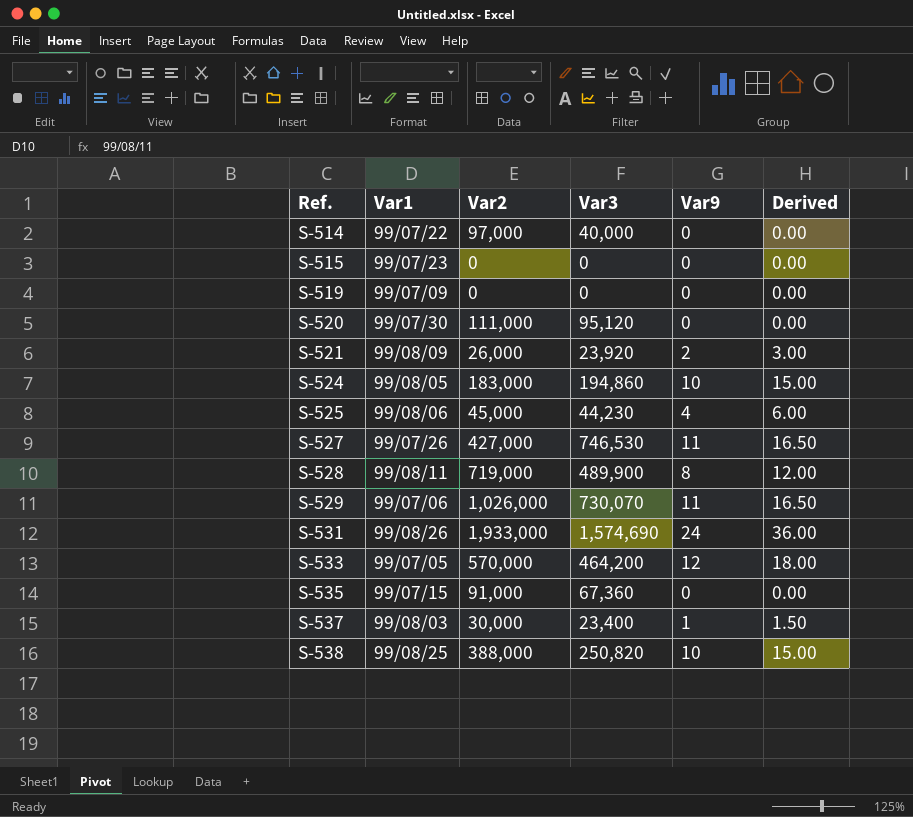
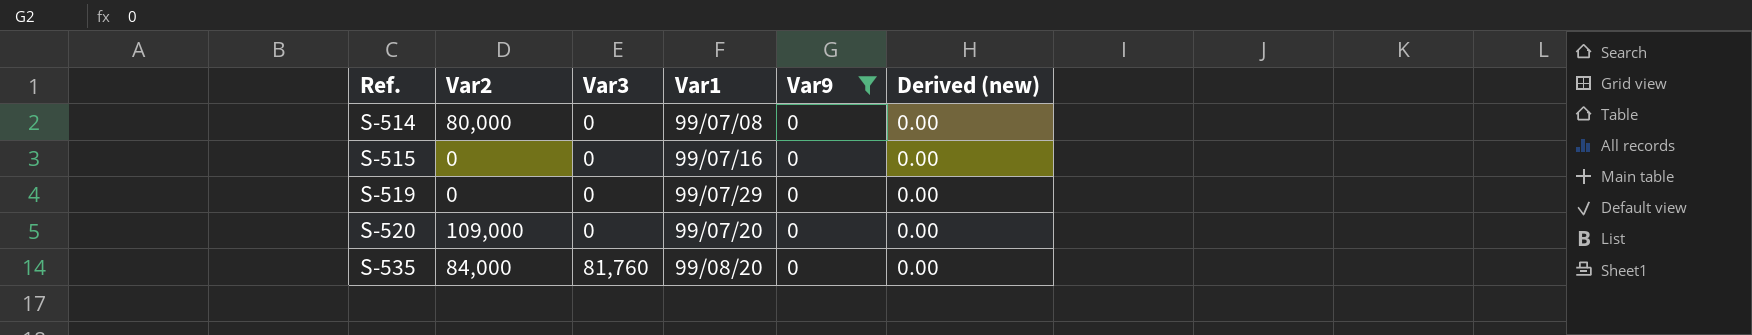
filter: none -> Var9 = 0
column Var1 | position: 2 -> 4
column name: Derived -> Derived (new)
S-514 | Var2: 97,000 -> 80,000
S-514 | Var3: 40,000 -> 0
S-514 | Var1: 99/07/22 -> 99/07/08
S-515 | Var1: 99/07/23 -> 99/07/16
S-519 | Var1: 99/07/09 -> 99/07/29
S-520 | Var2: 111,000 -> 109,000
S-520 | Var3: 95,120 -> 0
S-520 | Var1: 99/07/30 -> 99/07/20
S-535 | Var2: 91,000 -> 84,000
S-535 | Var3: 67,360 -> 81,760
S-535 | Var1: 99/07/15 -> 99/08/20

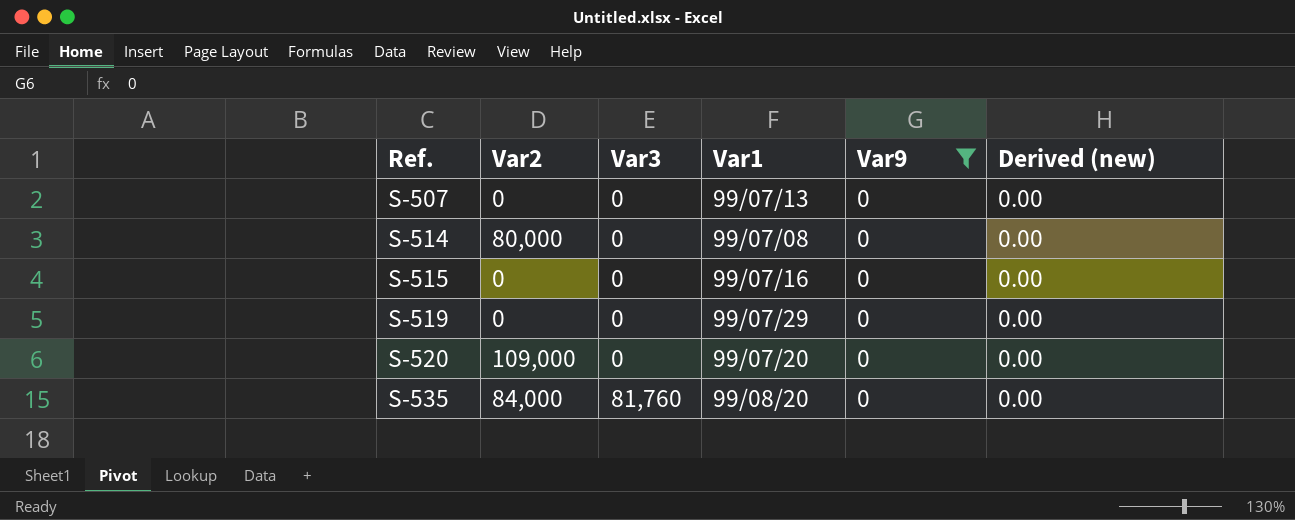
row S-507: none -> 0 | 0 | 99/07/13 | 0 | 0.00

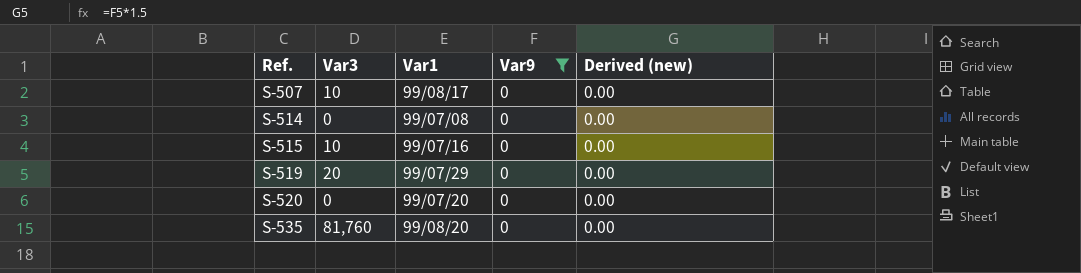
column Var2 | position: 2 -> none
S-507 | Var3: 0 -> 10
S-507 | Var1: 99/07/13 -> 99/08/17
S-515 | Var3: 0 -> 10
S-519 | Var3: 0 -> 20

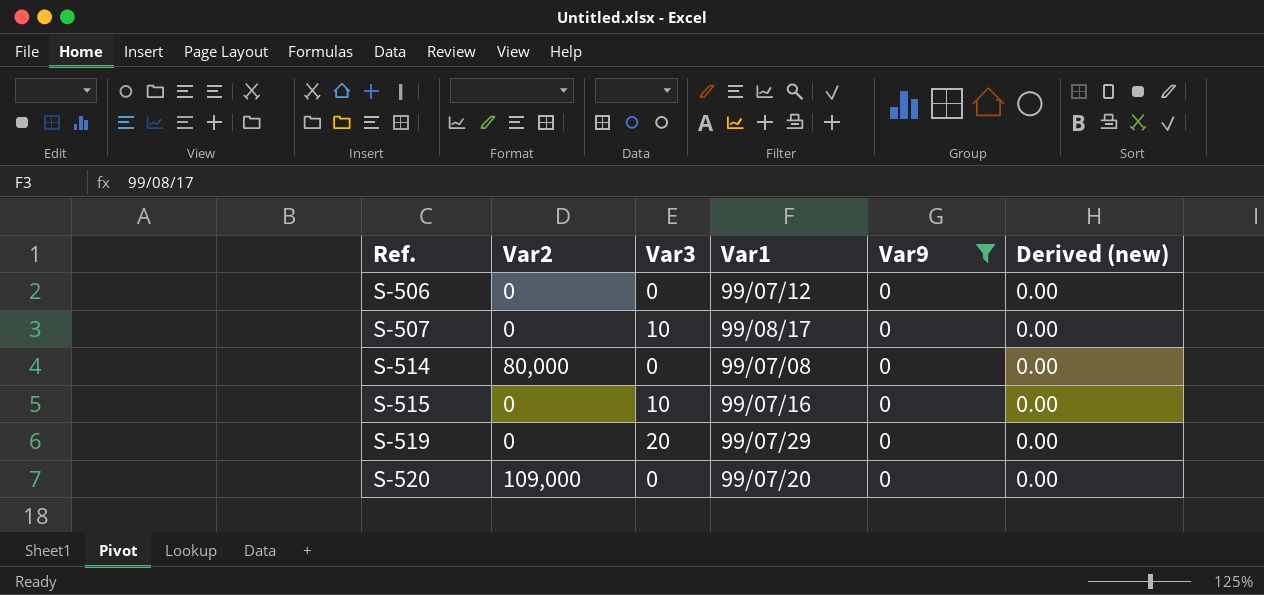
column Var2 | position: none -> 2
row S-535: 81,760 | 99/08/20 | 0 | 0.00 -> none
row S-506: none -> 0 | 0 | 99/07/12 | 0 | 0.00

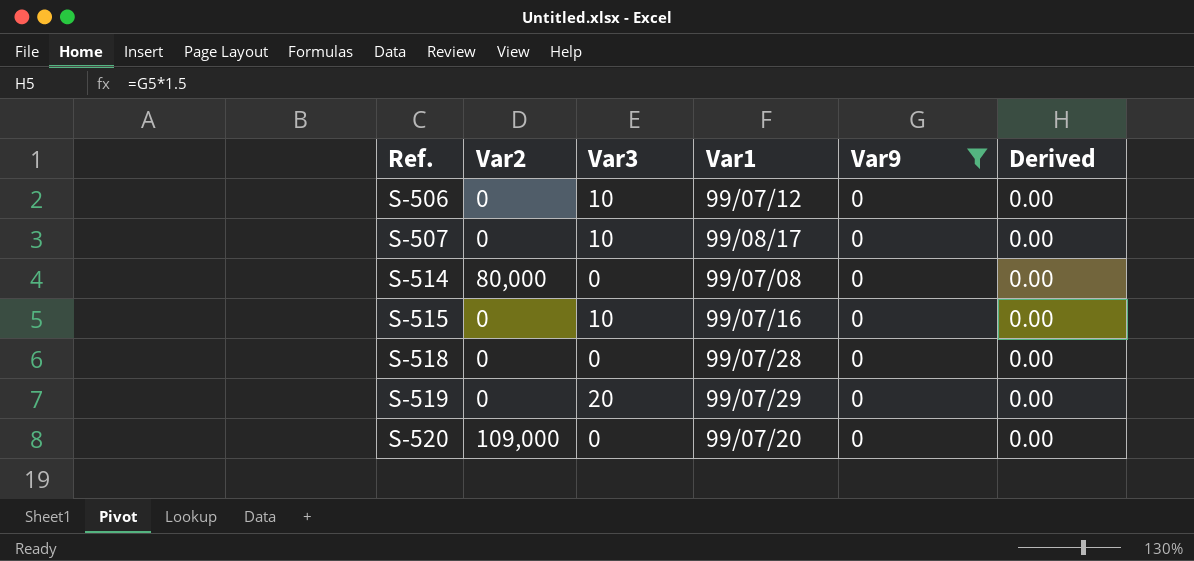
column name: Derived (new) -> Derived
S-506 | Var3: 0 -> 10
row S-518: none -> 0 | 0 | 99/07/28 | 0 | 0.00

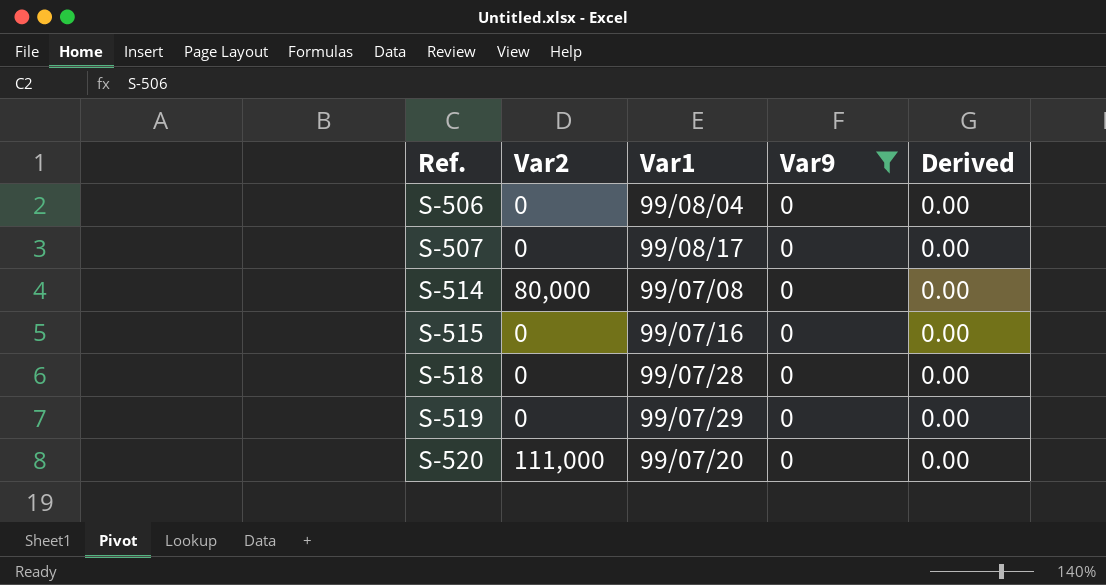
column Var3 | position: 3 -> none
S-506 | Var1: 99/07/12 -> 99/08/04
S-520 | Var2: 109,000 -> 111,000

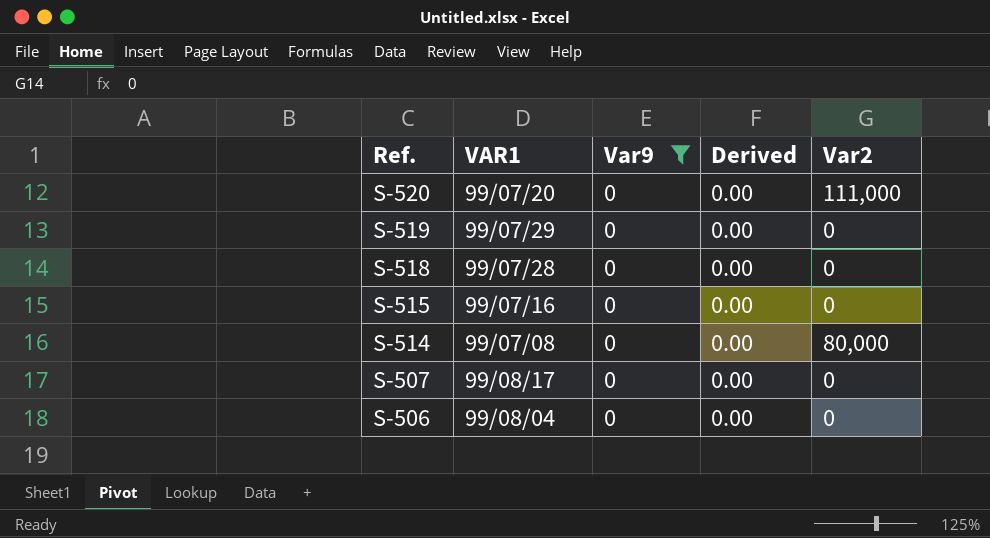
row order: Ref. ascending -> Ref. descending
column name: Var1 -> VAR1
column Var2 | position: 2 -> 5

